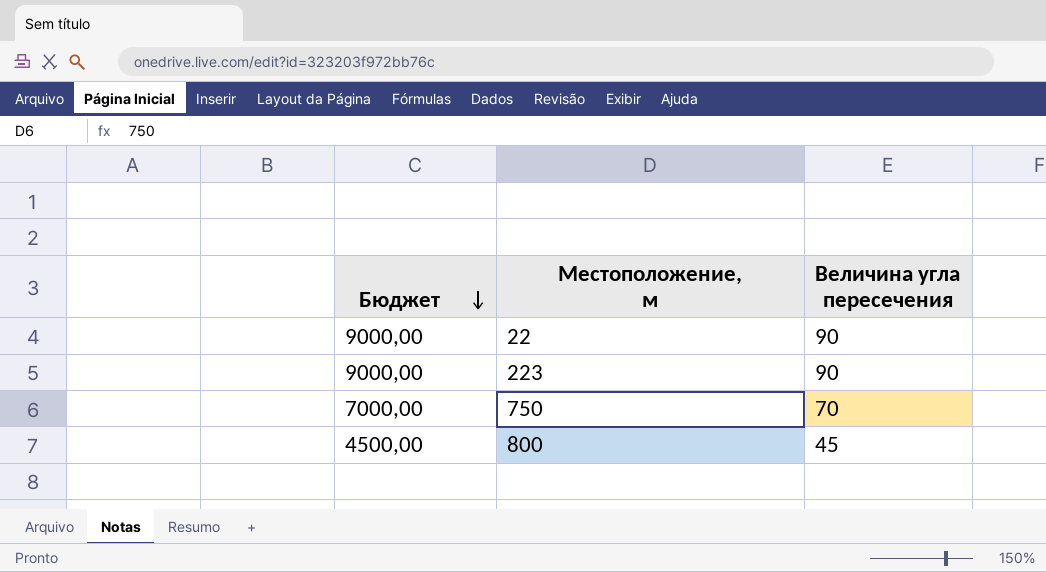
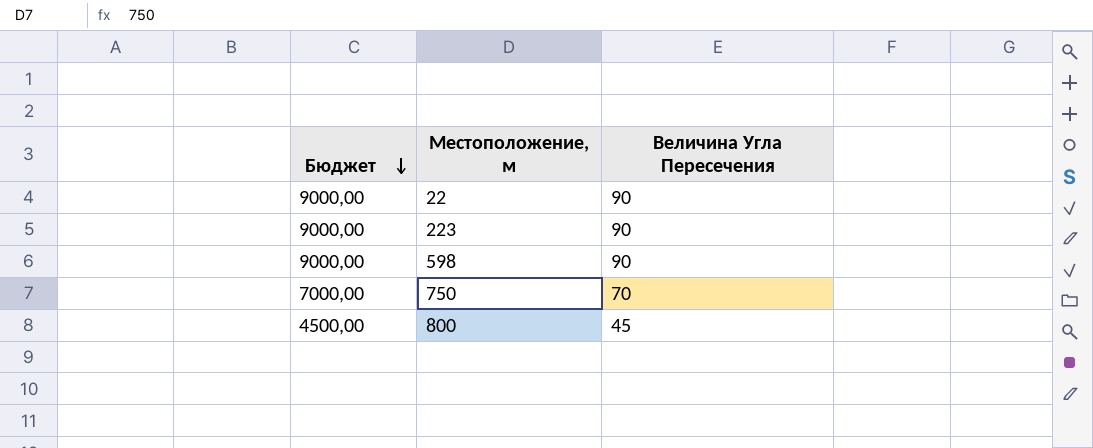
column name: Величина угла пересечения -> Величина Угла Пересечения
row 598: none -> 9000,00 | 90

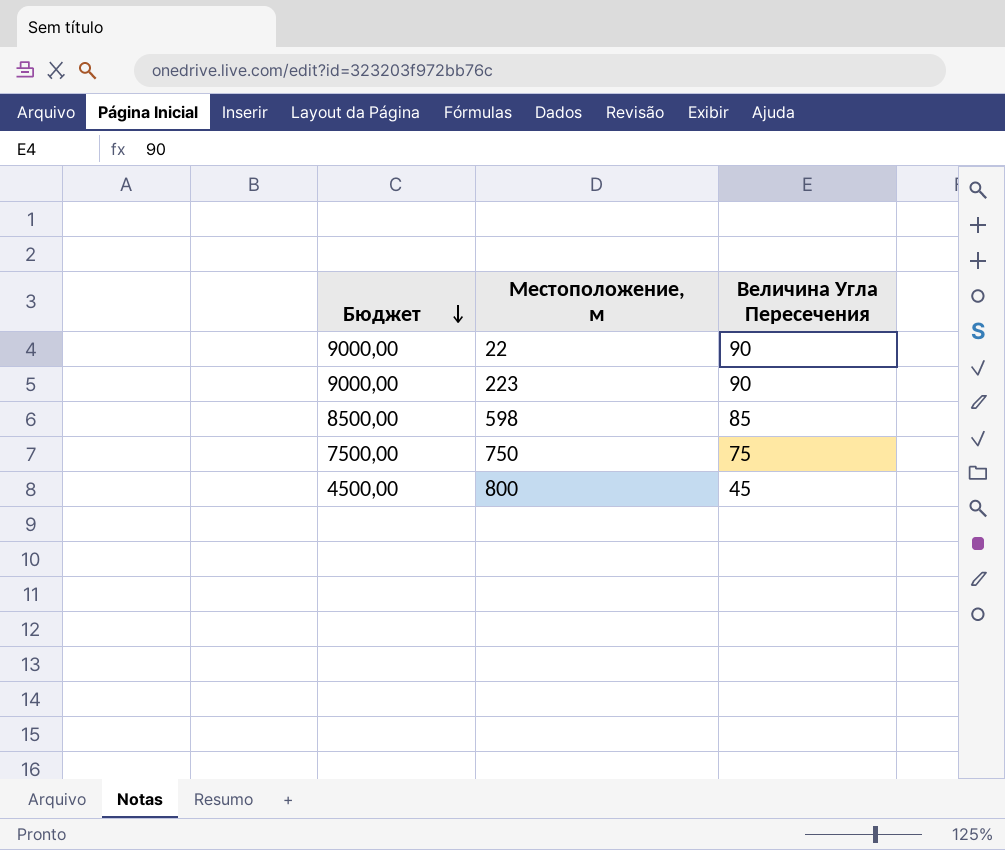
598 | Бюджет: 9000,00 -> 8500,00
598 | Величина Угла Пересечения: 90 -> 85
750 | Бюджет: 7000,00 -> 7500,00
750 | Величина Угла Пересечения: 70 -> 75

